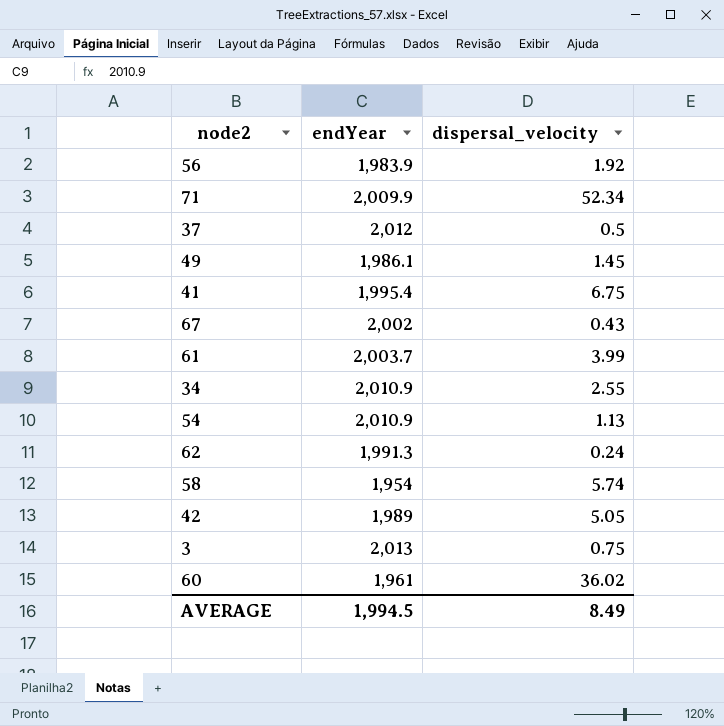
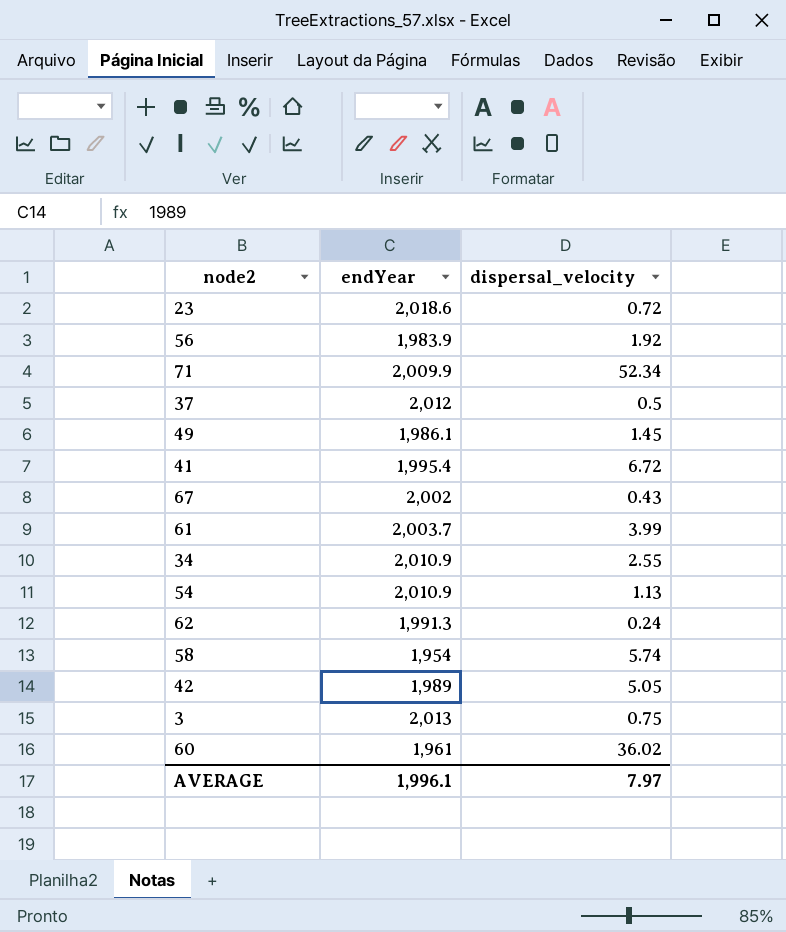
row 23: none -> 2,018.6 | 0.72
41 | dispersal_velocity: 6.75 -> 6.72
AVERAGE | endYear: 1,994.5 -> 1,996.1
AVERAGE | dispersal_velocity: 8.49 -> 7.97

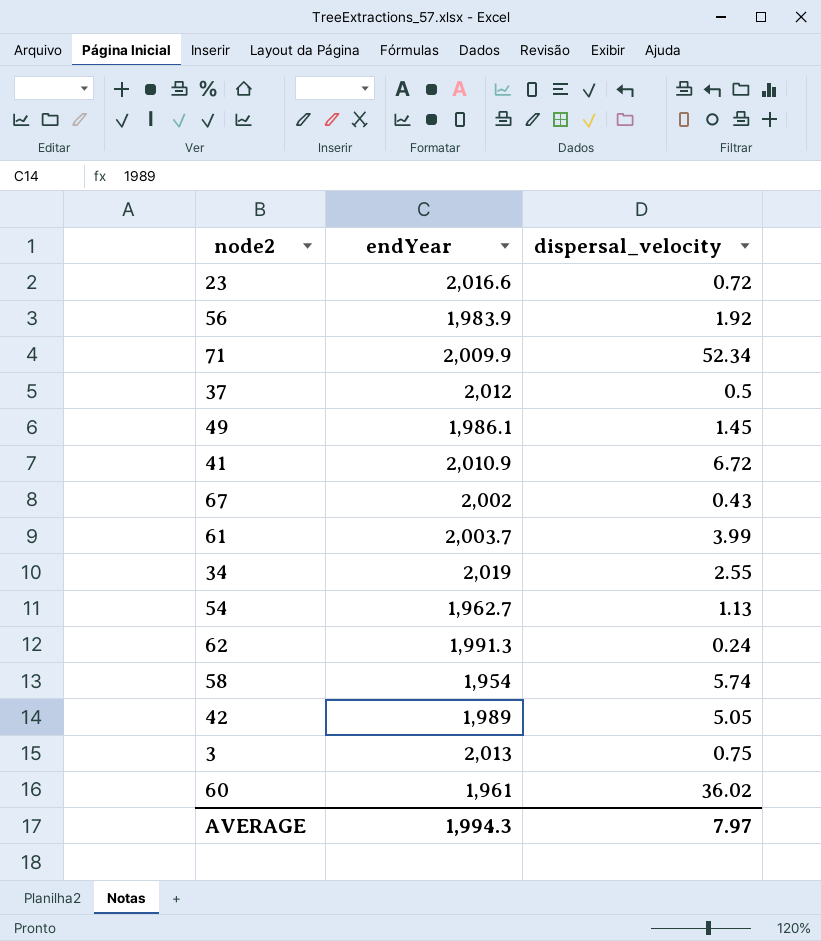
23 | endYear: 2,018.6 -> 2,016.6
41 | endYear: 1,995.4 -> 2,010.9
34 | endYear: 2,010.9 -> 2,019
54 | endYear: 2,010.9 -> 1,962.7
AVERAGE | endYear: 1,996.1 -> 1,994.3

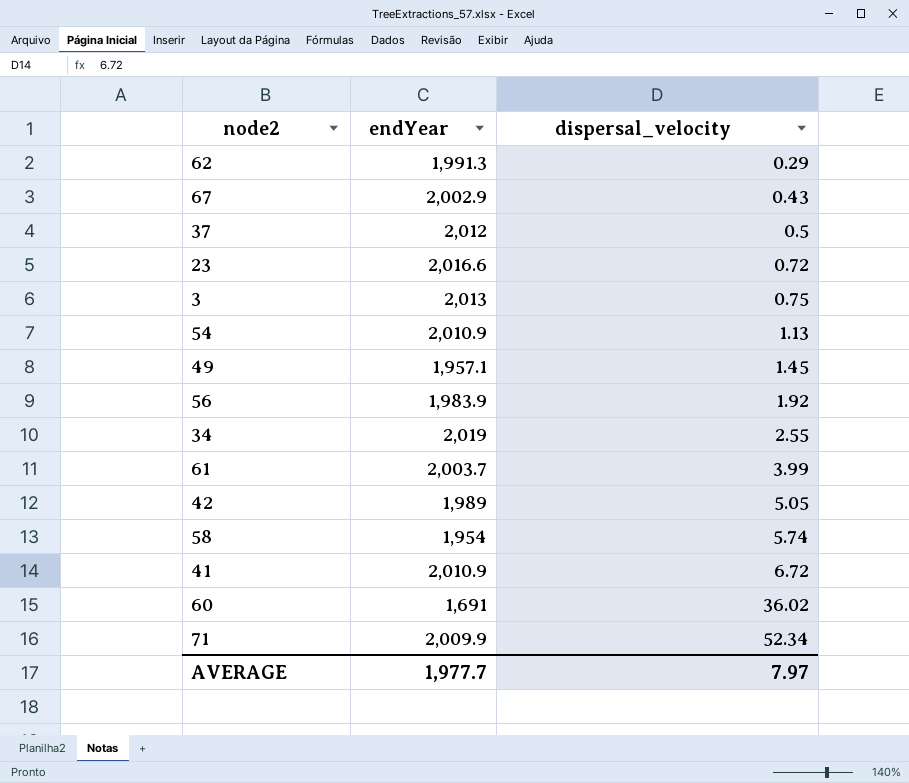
row order: none -> dispersal_velocity ascending
62 | dispersal_velocity: 0.24 -> 0.29
67 | endYear: 2,002 -> 2,002.9
54 | endYear: 1,962.7 -> 2,010.9
49 | endYear: 1,986.1 -> 1,957.1
60 | endYear: 1,961 -> 1,691
AVERAGE | endYear: 1,994.3 -> 1,977.7

